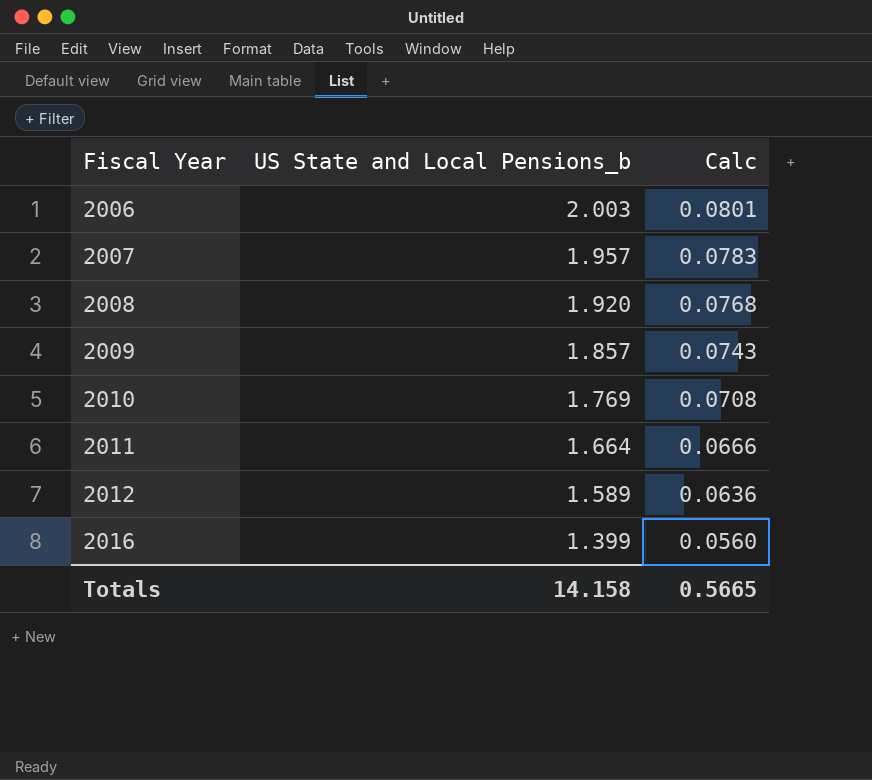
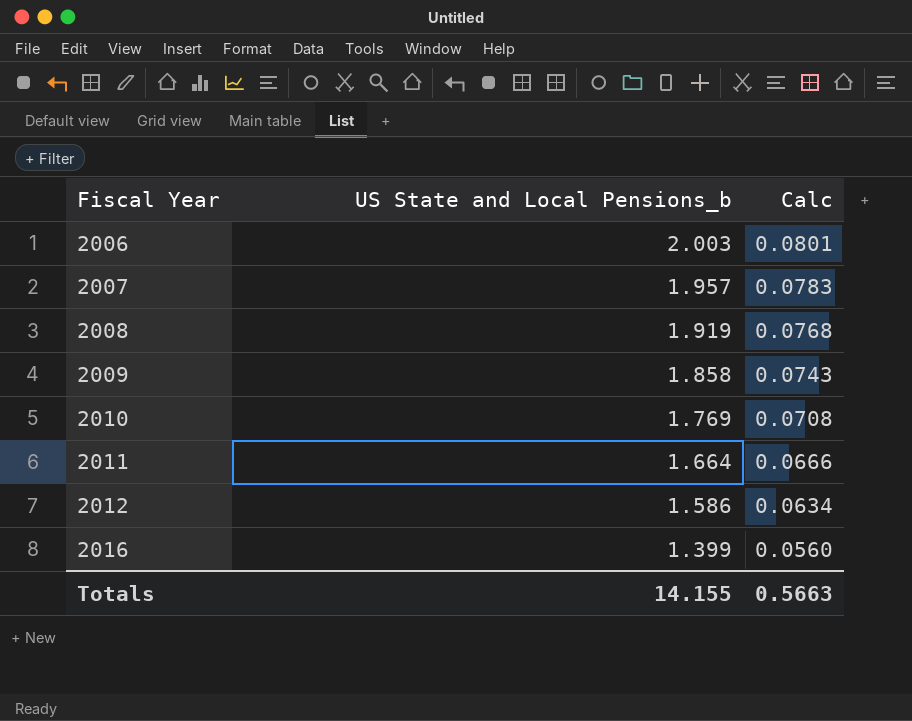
2008 | US State and Local Pensions_b: 1.920 -> 1.919
2009 | US State and Local Pensions_b: 1.857 -> 1.858
2012 | US State and Local Pensions_b: 1.589 -> 1.586
2012 | Calc: 0.0636 -> 0.0634
Totals | US State and Local Pensions_b: 14.158 -> 14.155
Totals | Calc: 0.5665 -> 0.5663

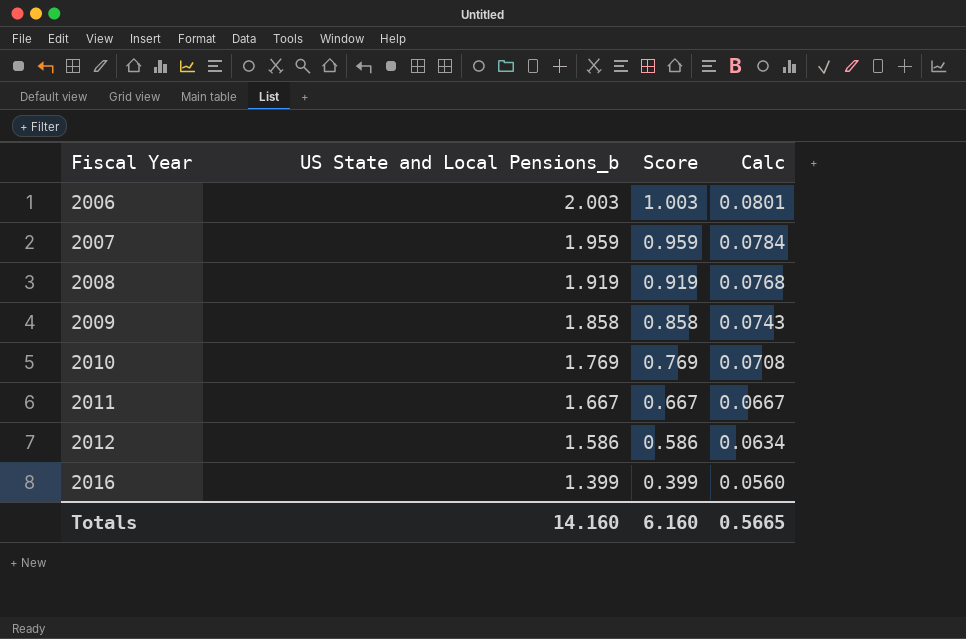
column Score | formula: none -> [US State and Local Pensions_b] - 1
2007 | US State and Local Pensions_b: 1.957 -> 1.959
2007 | Calc: 0.0783 -> 0.0784
2011 | US State and Local Pensions_b: 1.664 -> 1.667
2011 | Calc: 0.0666 -> 0.0667
Totals | US State and Local Pensions_b: 14.155 -> 14.160
Totals | Calc: 0.5663 -> 0.5665

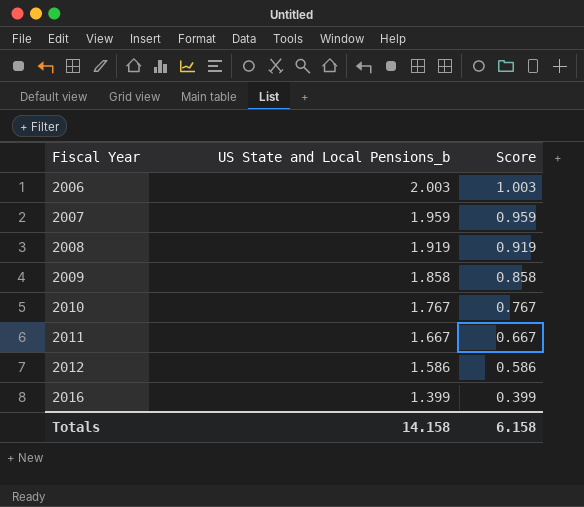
column Calc | formula: [US State and Local Pensions_b] * 0.04 -> none
2010 | US State and Local Pensions_b: 1.769 -> 1.767
2010 | Score: 0.769 -> 0.767
Totals | US State and Local Pensions_b: 14.160 -> 14.158
Totals | Score: 6.160 -> 6.158

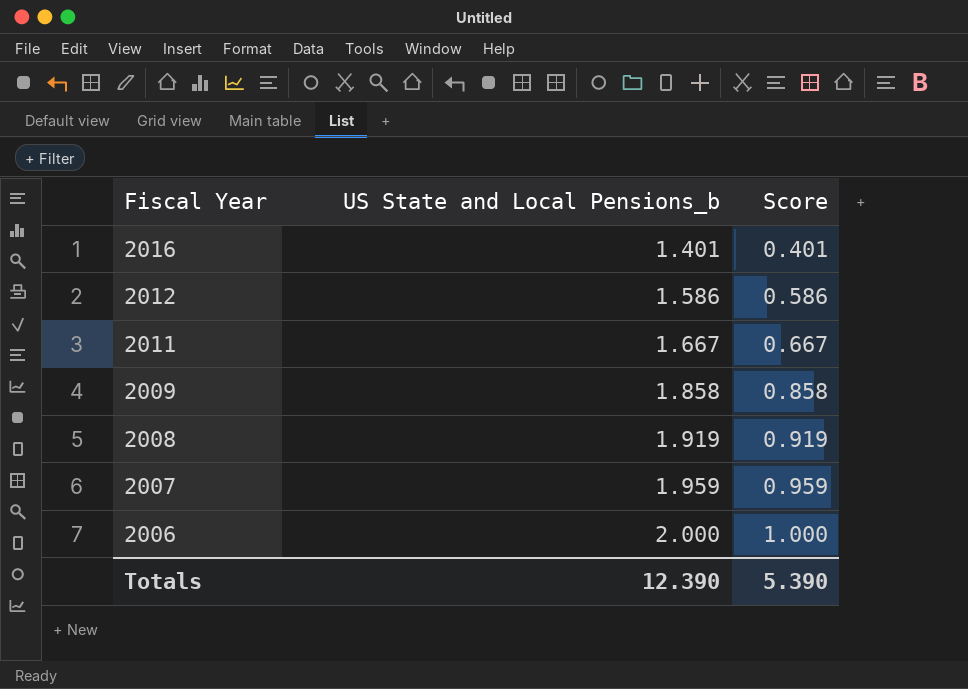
row order: Fiscal Year ascending -> Fiscal Year descending
row 2010: 1.767 | 0.767 -> none
2016 | US State and Local Pensions_b: 1.399 -> 1.401
2016 | Score: 0.399 -> 0.401
2006 | US State and Local Pensions_b: 2.003 -> 2.000
2006 | Score: 1.003 -> 1.000
Totals | US State and Local Pensions_b: 14.158 -> 12.390
Totals | Score: 6.158 -> 5.390

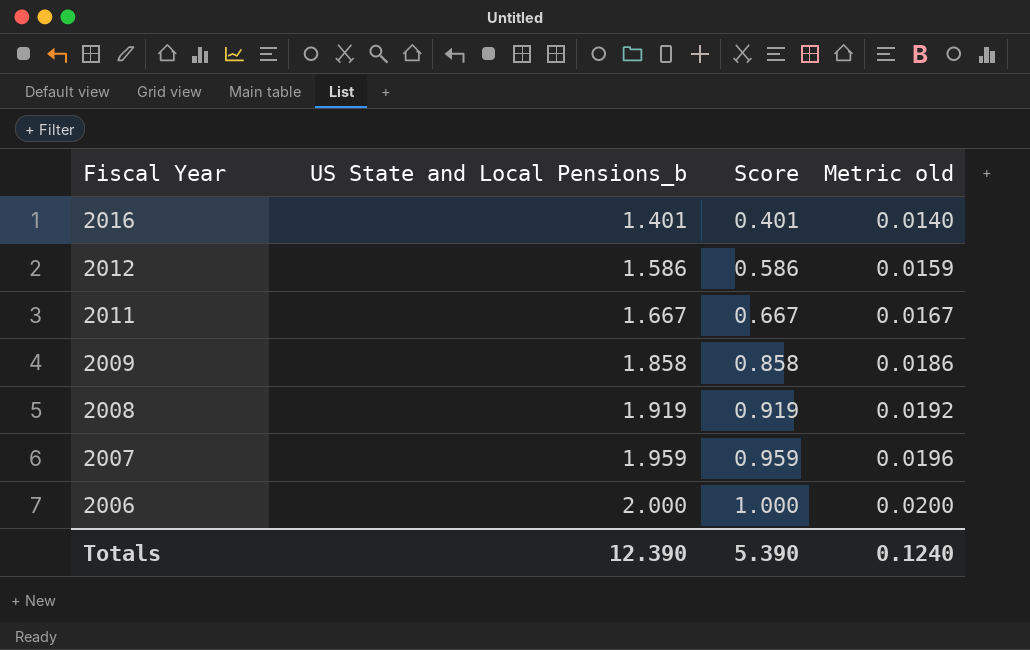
column Metric old | formula: none -> [US State and Local Pensions_b] * 0.01

